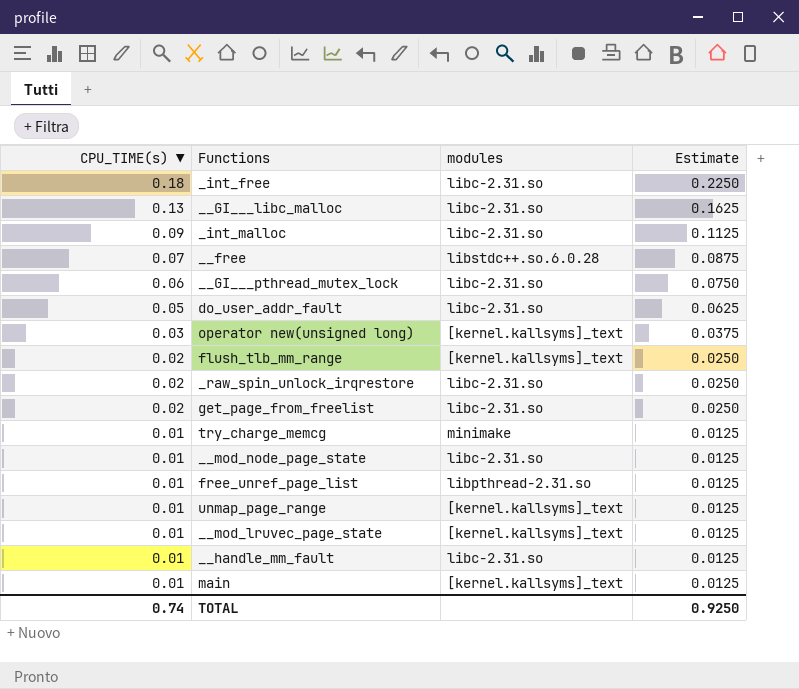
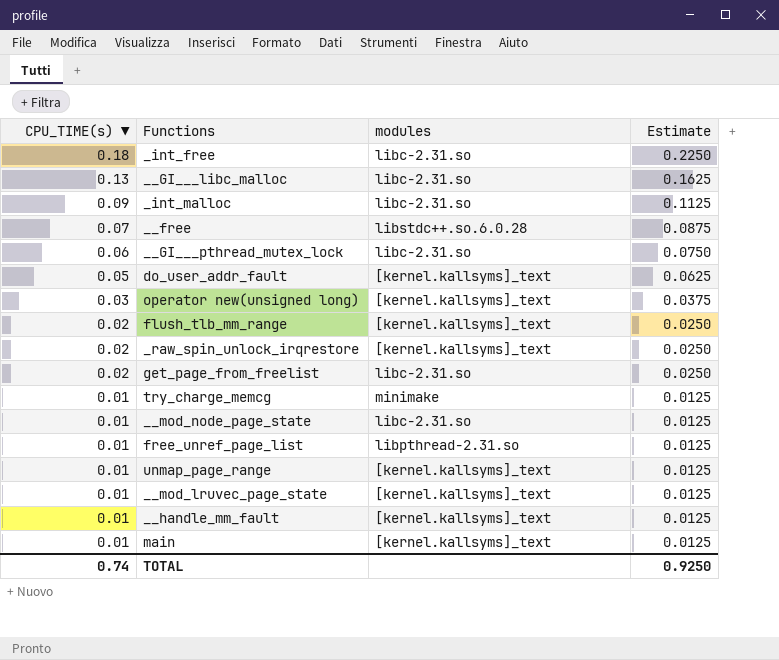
do_user_addr_fault | modules: libc-2.31.so -> [kernel.kallsyms]_text
_raw_spin_unlock_irqrestore | modules: libc-2.31.so -> [kernel.kallsyms]_text
__handle_mm_fault | modules: libc-2.31.so -> [kernel.kallsyms]_text

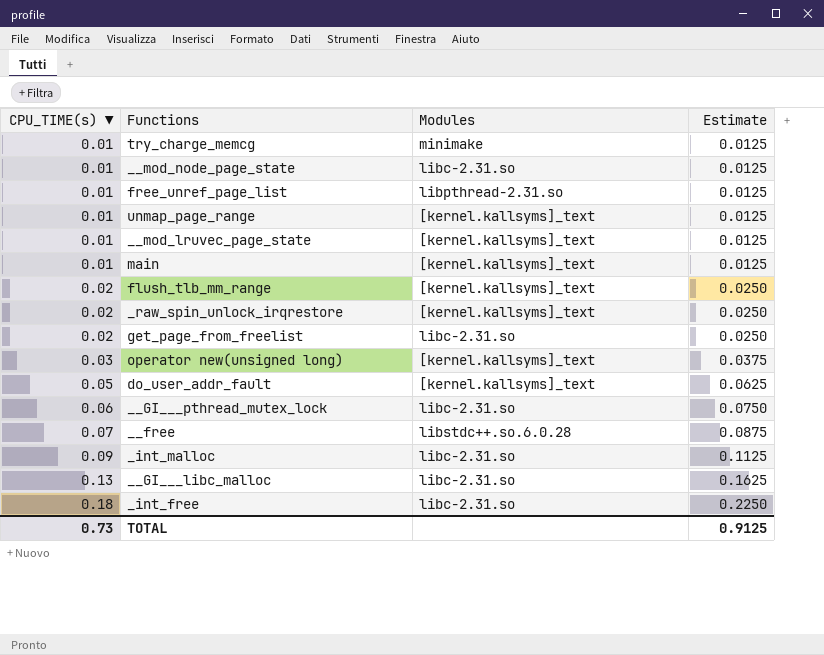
row order: CPU_TIME(s) ▼ descending -> CPU_TIME(s) ▼ ascending
column name: modules -> Modules
row __handle_mm_fault: 0.01 | [kernel.kallsyms]_text | 0.0125 -> none
TOTAL | CPU_TIME(s) ▼: 0.74 -> 0.73
TOTAL | Estimate: 0.9250 -> 0.9125

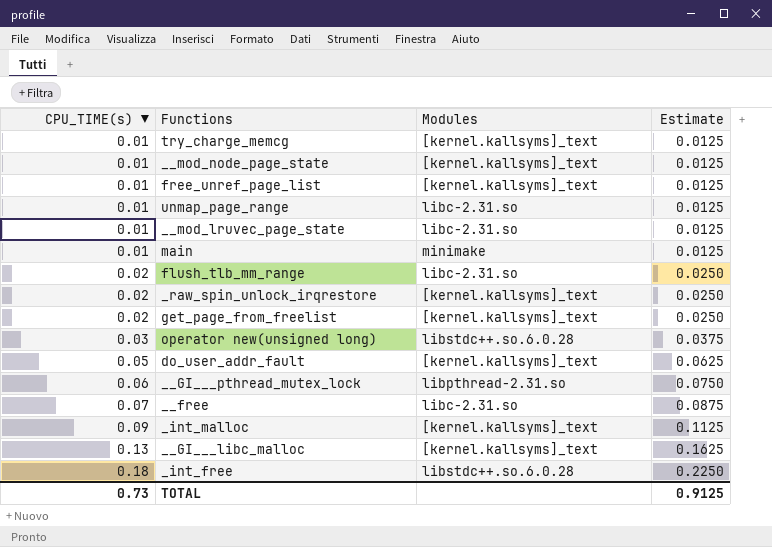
try_charge_memcg | Modules: minimake -> [kernel.kallsyms]_text
__mod_node_page_state | Modules: libc-2.31.so -> [kernel.kallsyms]_text
free_unref_page_list | Modules: libpthread-2.31.so -> [kernel.kallsyms]_text
unmap_page_range | Modules: [kernel.kallsyms]_text -> libc-2.31.so
__mod_lruvec_page_state | Modules: [kernel.kallsyms]_text -> libc-2.31.so
main | Modules: [kernel.kallsyms]_text -> minimake
flush_tlb_mm_range | Modules: [kernel.kallsyms]_text -> libc-2.31.so
get_page_from_freelist | Modules: libc-2.31.so -> [kernel.kallsyms]_text
operator new(unsigned long) | Modules: [kernel.kallsyms]_text -> libstdc++.so.6.0.28
__GI___pthread_mutex_lock | Modules: libc-2.31.so -> libpthread-2.31.so
__free | Modules: libstdc++.so.6.0.28 -> libc-2.31.so
_int_malloc | Modules: libc-2.31.so -> [kernel.kallsyms]_text
__GI___libc_malloc | Modules: libc-2.31.so -> [kernel.kallsyms]_text
_int_free | Modules: libc-2.31.so -> libstdc++.so.6.0.28

